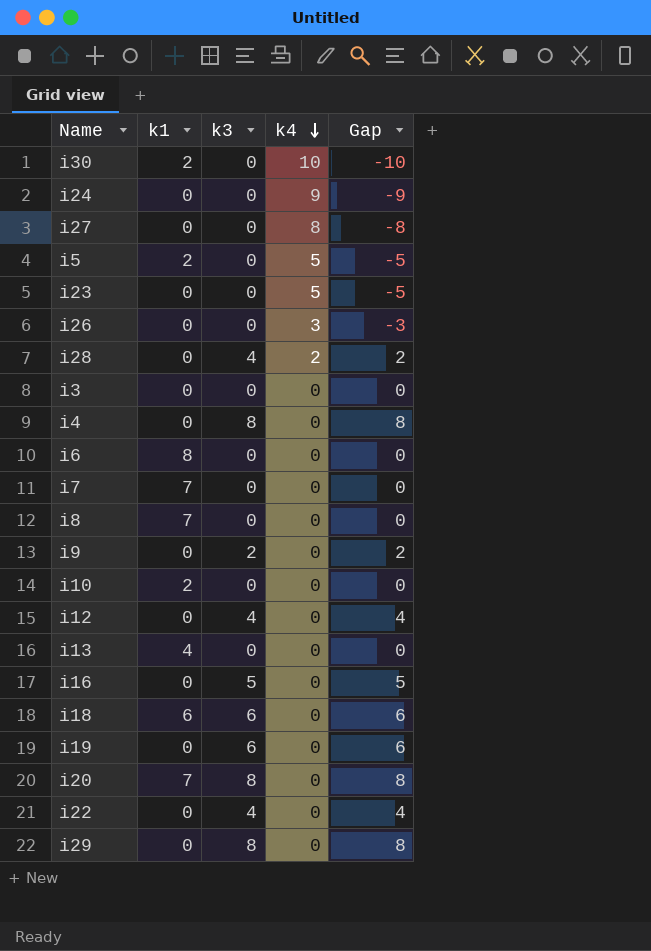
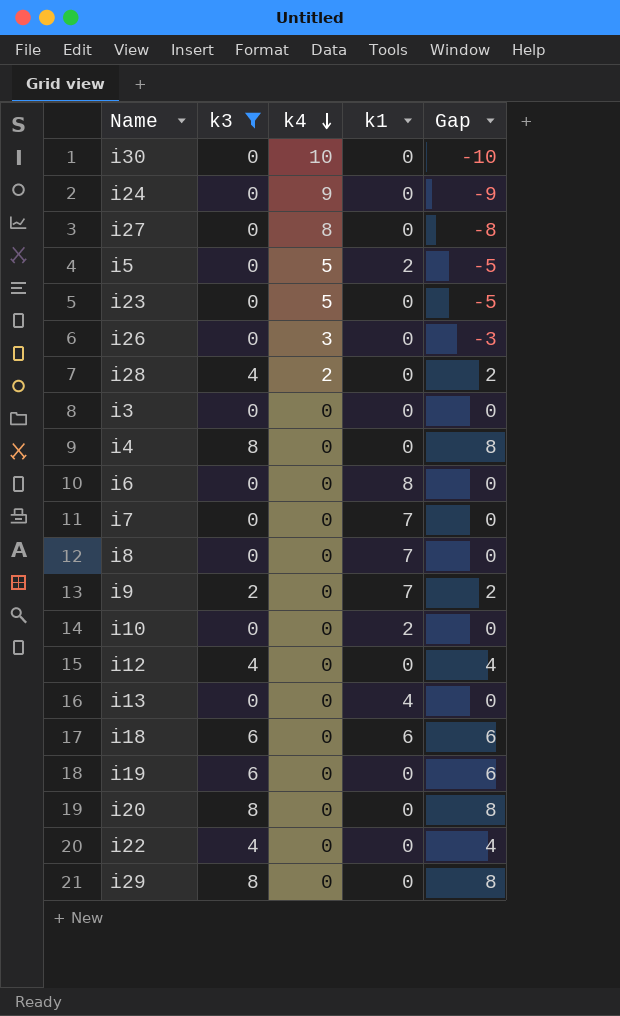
filter: none -> k3 != 5
column k1 | position: 2 -> 4
i30 | k1: 2 -> 0
i9 | k1: 0 -> 7
i20 | k1: 7 -> 0

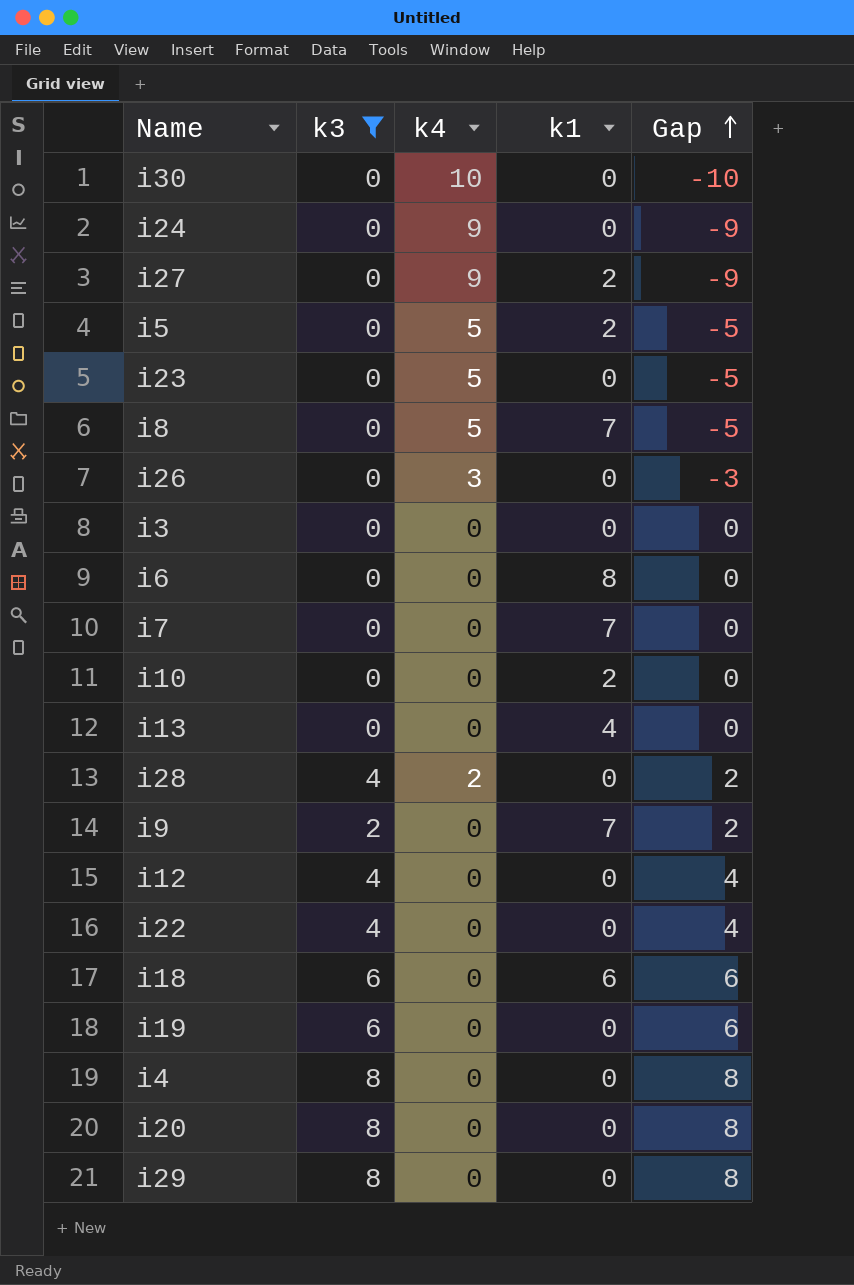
row order: k4 descending -> Gap ascending
i27 | k4: 8 -> 9
i27 | k1: 0 -> 2
i27 | Gap: -8 -> -9
i8 | k4: 0 -> 5
i8 | Gap: 0 -> -5

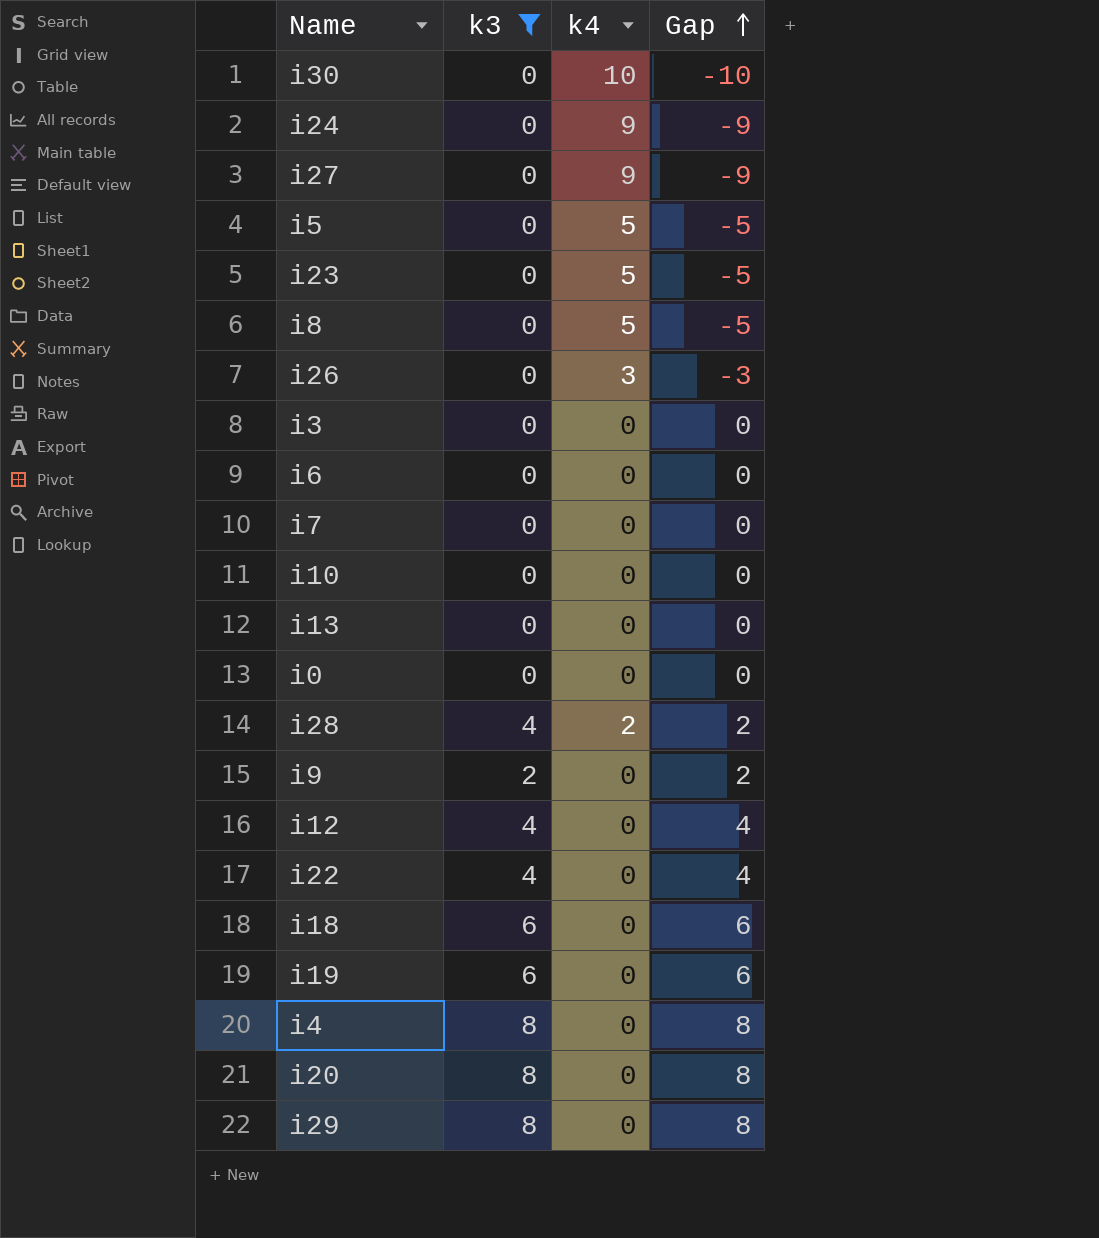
column k1 | position: 4 -> none
row i0: none -> 0 | 0 | 0

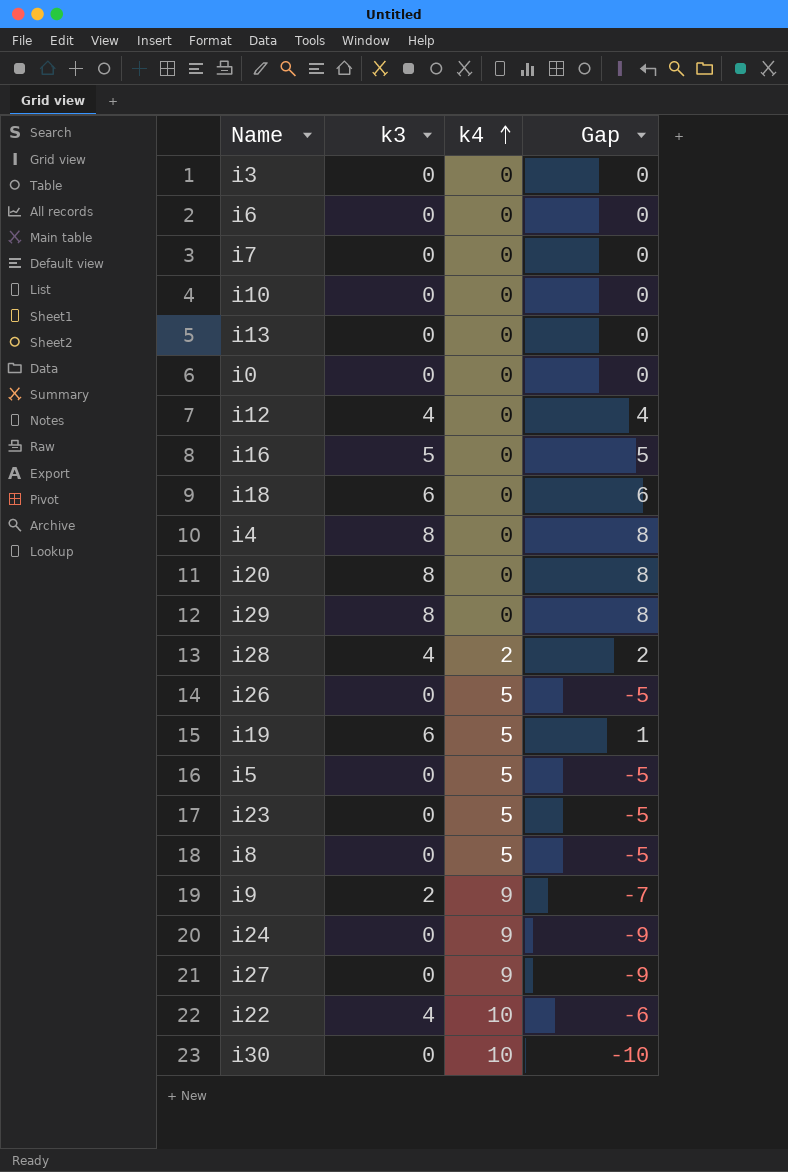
filter: k3 != 5 -> none
row order: Gap ascending -> k4 ascending
i26 | k4: 3 -> 5
i26 | Gap: -3 -> -5
i19 | k4: 0 -> 5
i19 | Gap: 6 -> 1
i9 | k4: 0 -> 9
i9 | Gap: 2 -> -7
i22 | k4: 0 -> 10
i22 | Gap: 4 -> -6

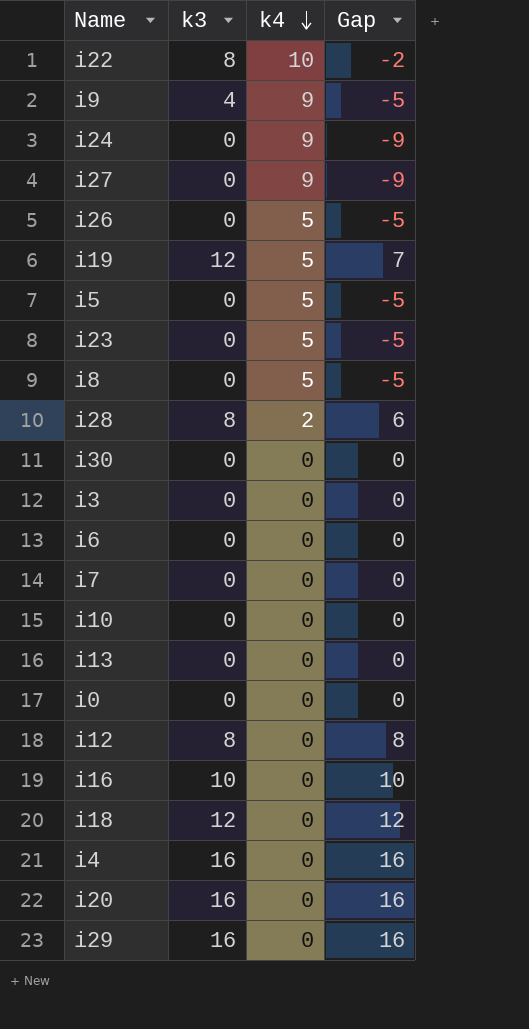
row order: k4 ascending -> k4 descending
i22 | k3: 4 -> 8
i22 | Gap: -6 -> -2
i9 | k3: 2 -> 4
i9 | Gap: -7 -> -5
i19 | k3: 6 -> 12
i19 | Gap: 1 -> 7
i28 | k3: 4 -> 8
i28 | Gap: 2 -> 6
i30 | k4: 10 -> 0
i30 | Gap: -10 -> 0
i12 | k3: 4 -> 8
i12 | Gap: 4 -> 8
i16 | k3: 5 -> 10
i16 | Gap: 5 -> 10
i18 | k3: 6 -> 12
i18 | Gap: 6 -> 12
i4 | k3: 8 -> 16
i4 | Gap: 8 -> 16
i20 | k3: 8 -> 16
i20 | Gap: 8 -> 16
i29 | k3: 8 -> 16
i29 | Gap: 8 -> 16

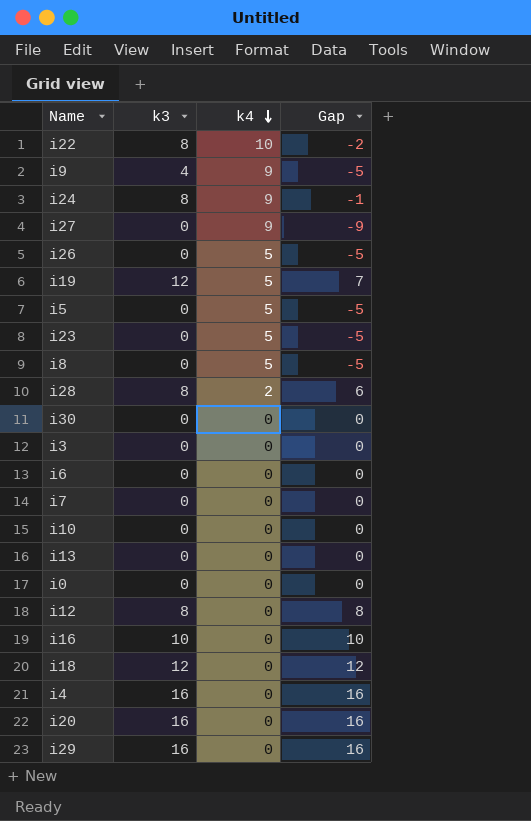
i24 | k3: 0 -> 8
i24 | Gap: -9 -> -1

